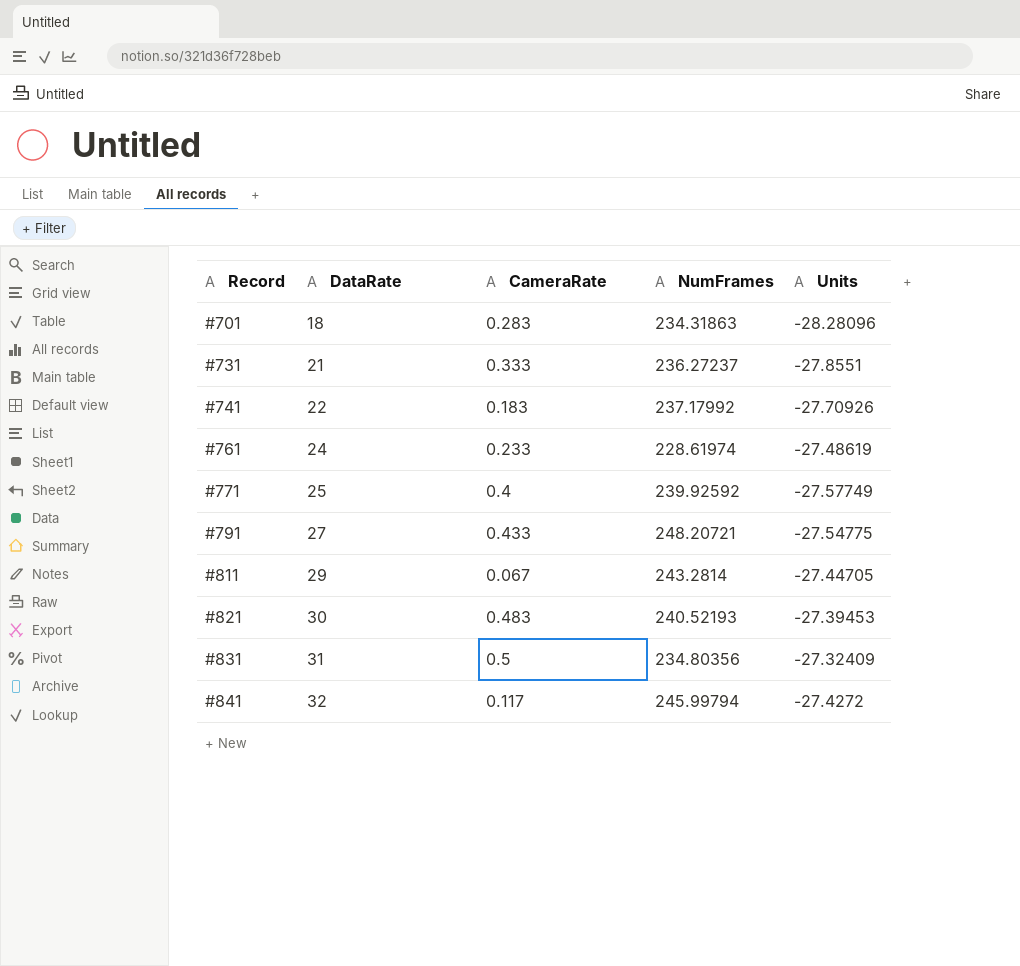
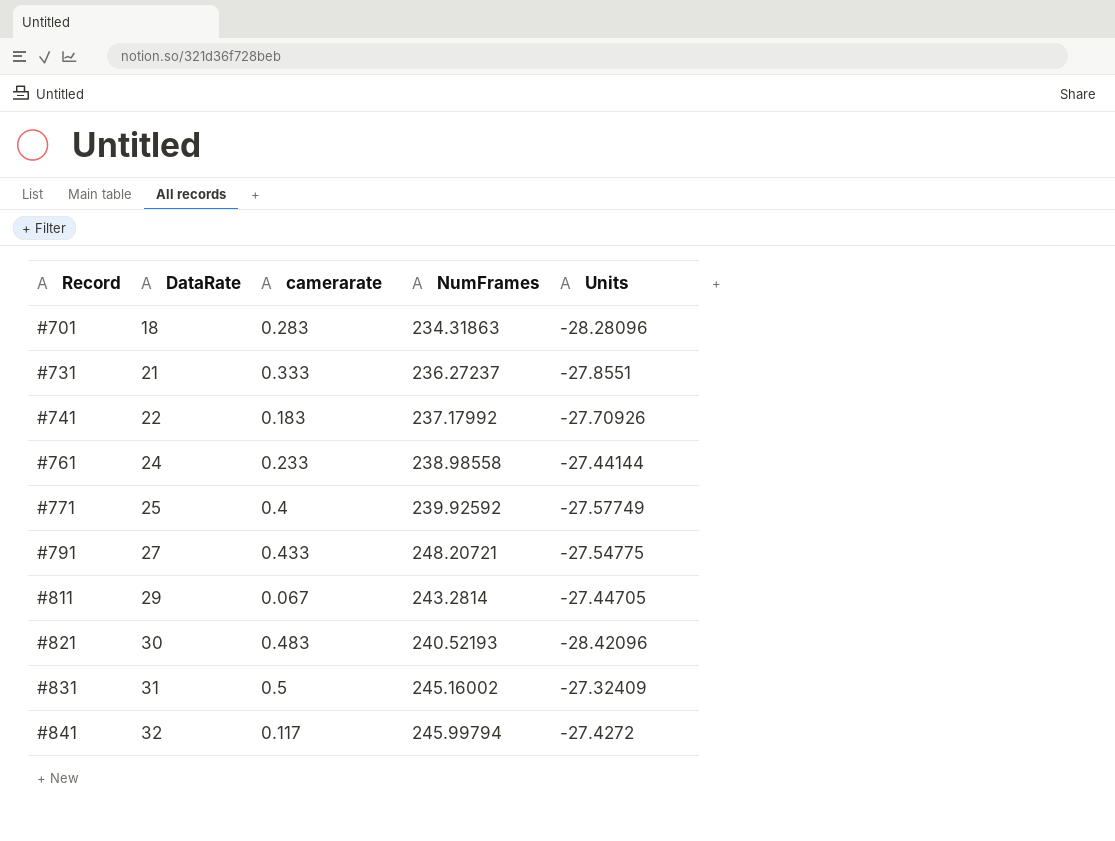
column name: CameraRate -> camerarate
#761 | NumFrames: 228.61974 -> 238.98558
#761 | Units: -27.48619 -> -27.44144
#821 | Units: -27.39453 -> -28.42096
#831 | NumFrames: 234.80356 -> 245.16002

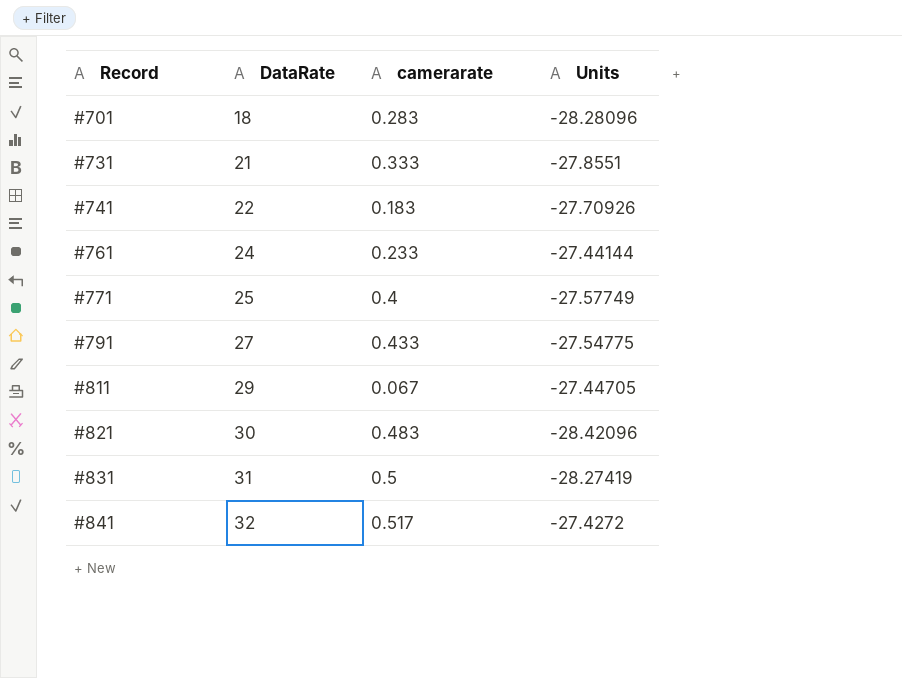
column NumFrames | position: 4 -> none
#831 | Units: -27.32409 -> -28.27419
#841 | camerarate: 0.117 -> 0.517

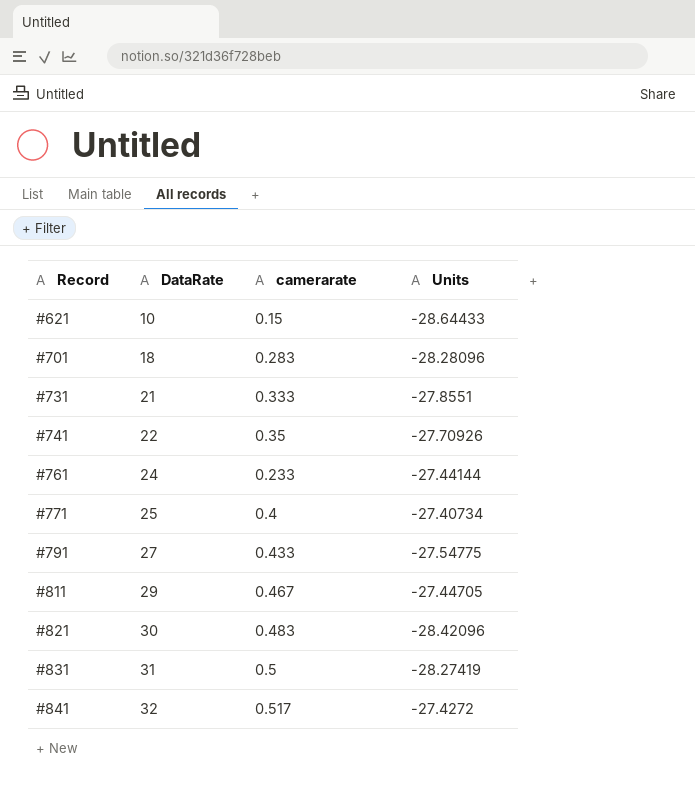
row #621: none -> 10 | 0.15 | -28.64433
#741 | camerarate: 0.183 -> 0.35
#771 | Units: -27.57749 -> -27.40734
#811 | camerarate: 0.067 -> 0.467

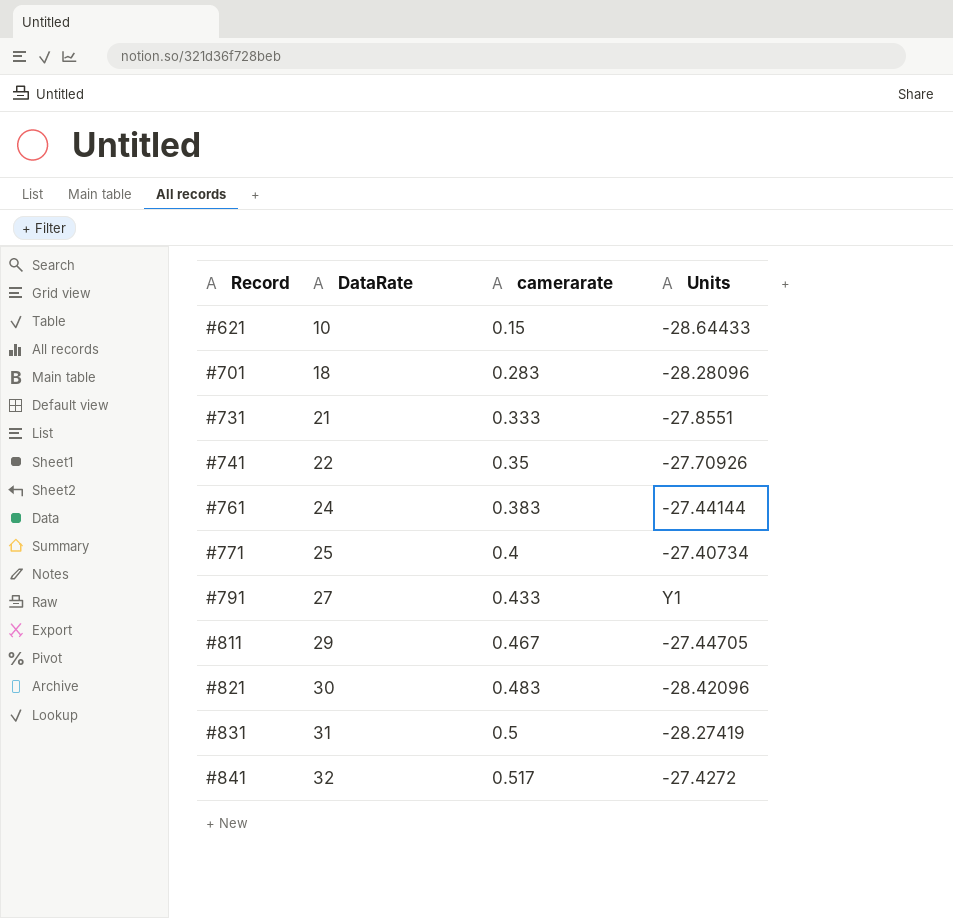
#761 | camerarate: 0.233 -> 0.383
#791 | Units: -27.54775 -> Y1

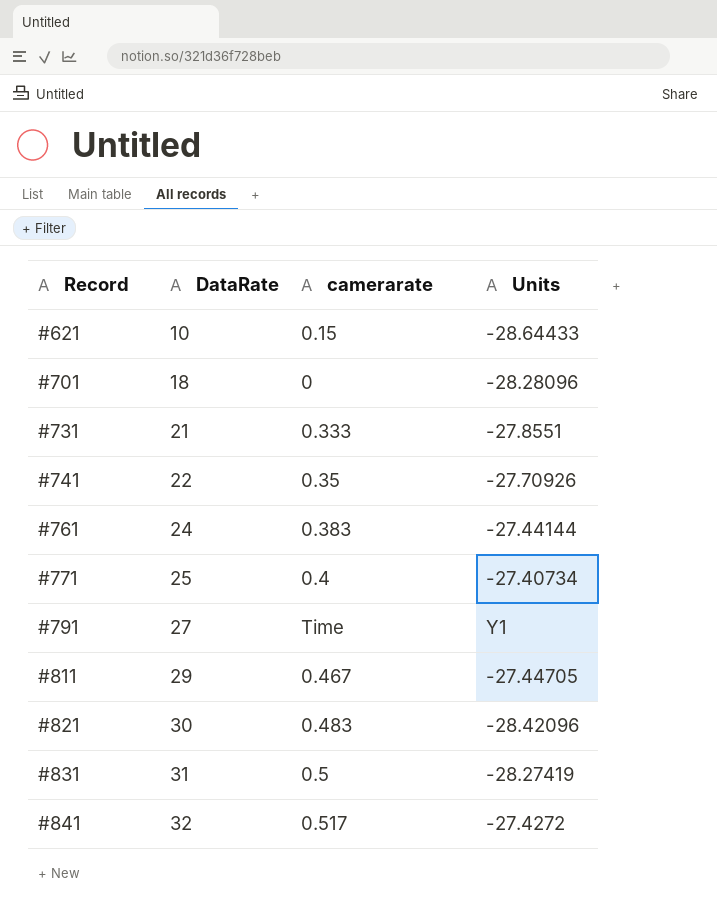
#701 | camerarate: 0.283 -> 0
#791 | camerarate: 0.433 -> Time

